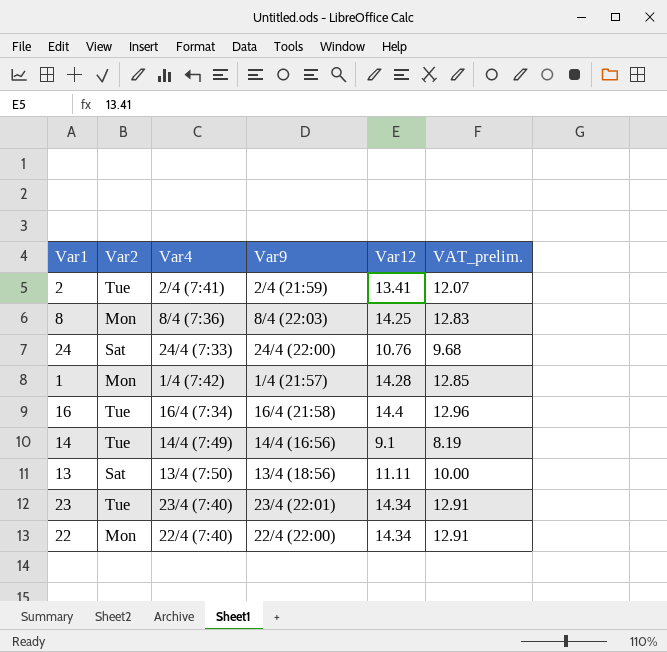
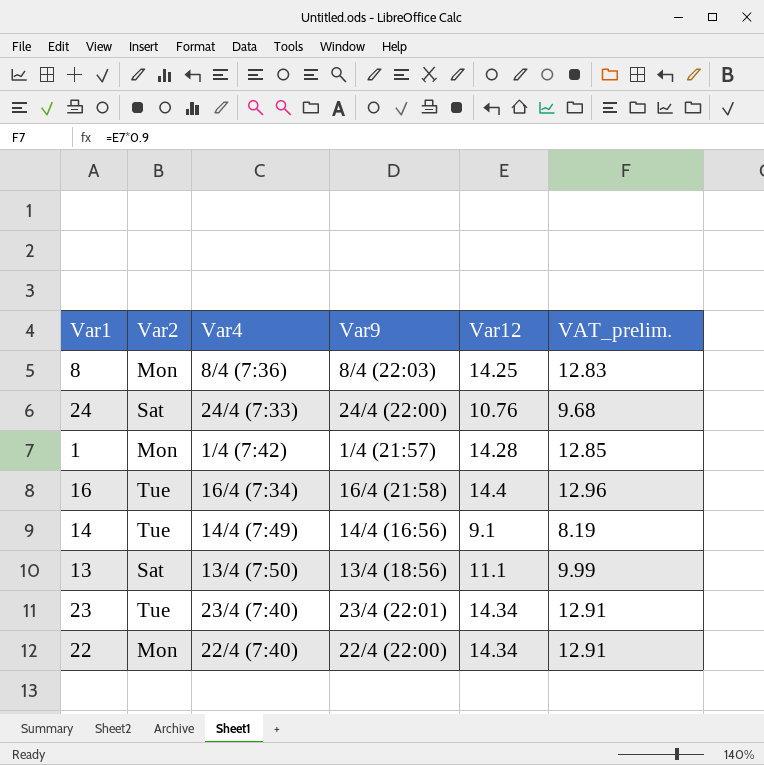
row 2: Tue | 2/4 (7:41) | 2/4 (21:59) | 13.41 | 12.07 -> none
13 | Var12: 11.11 -> 11.1
13 | VAT_prelim.: 10.00 -> 9.99

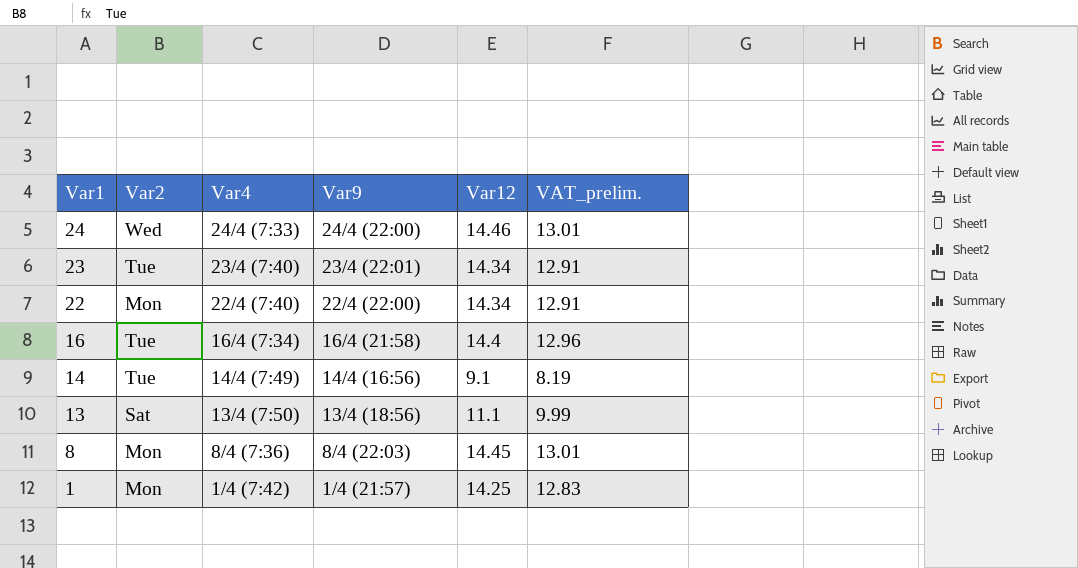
row order: none -> Var1 descending
24 | Var2: Sat -> Wed
24 | Var12: 10.76 -> 14.46
24 | VAT_prelim.: 9.68 -> 13.01
8 | Var12: 14.25 -> 14.45
8 | VAT_prelim.: 12.83 -> 13.01
1 | Var12: 14.28 -> 14.25
1 | VAT_prelim.: 12.85 -> 12.83

